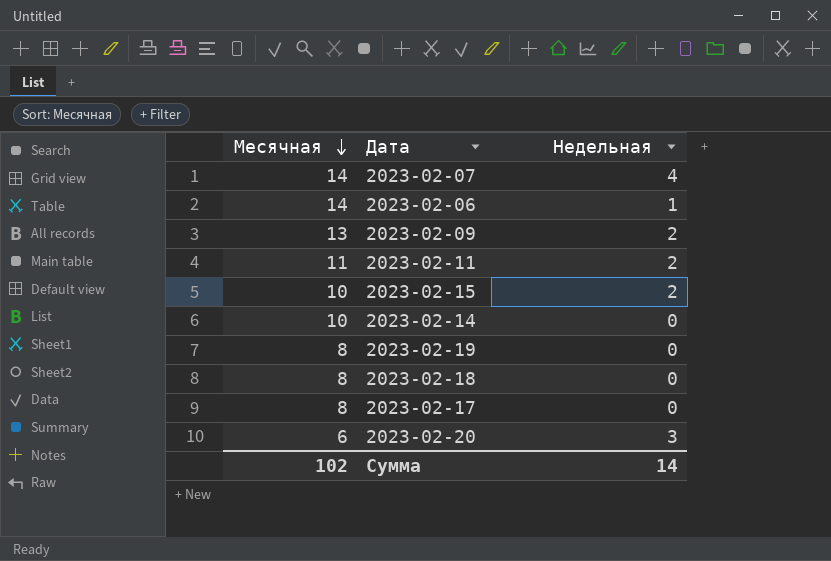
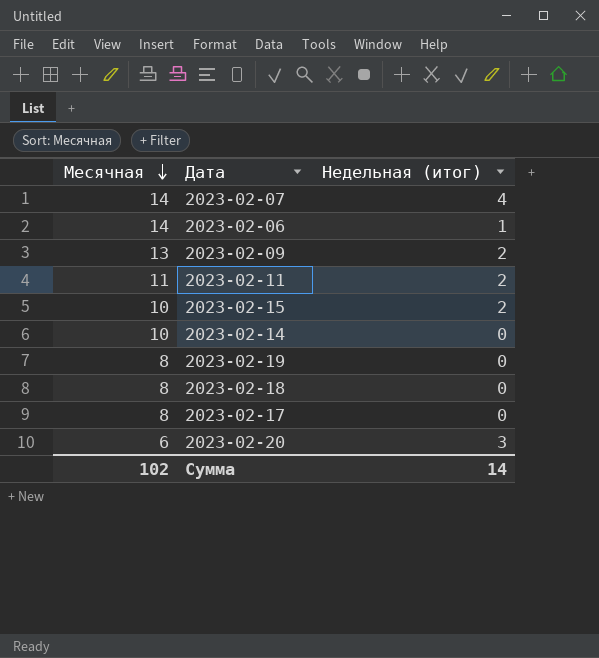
column name: Недельная -> Недельная (итог)

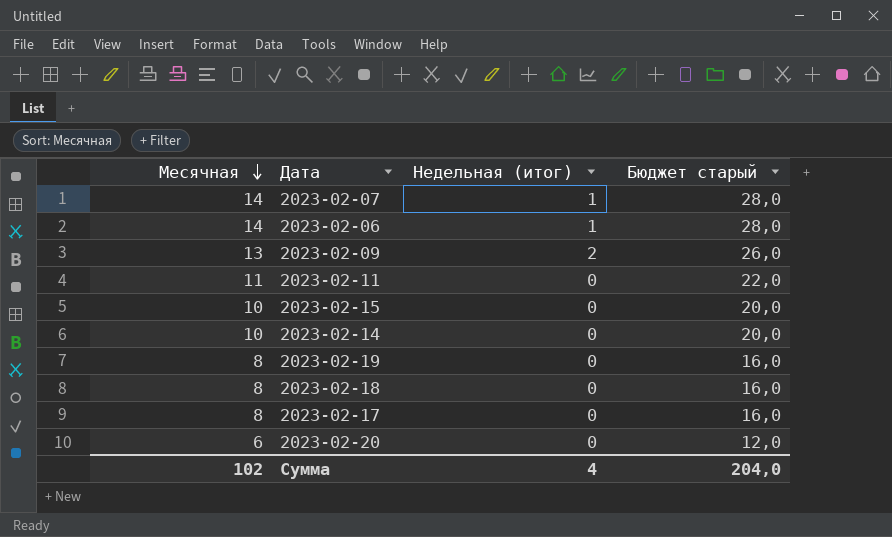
column Бюджет старый | formula: none -> [Месячная] * 2
2023-02-07 | Недельная (итог): 4 -> 1
2023-02-11 | Недельная (итог): 2 -> 0
2023-02-15 | Недельная (итог): 2 -> 0
2023-02-20 | Недельная (итог): 3 -> 0
Сумма | Недельная (итог): 14 -> 4

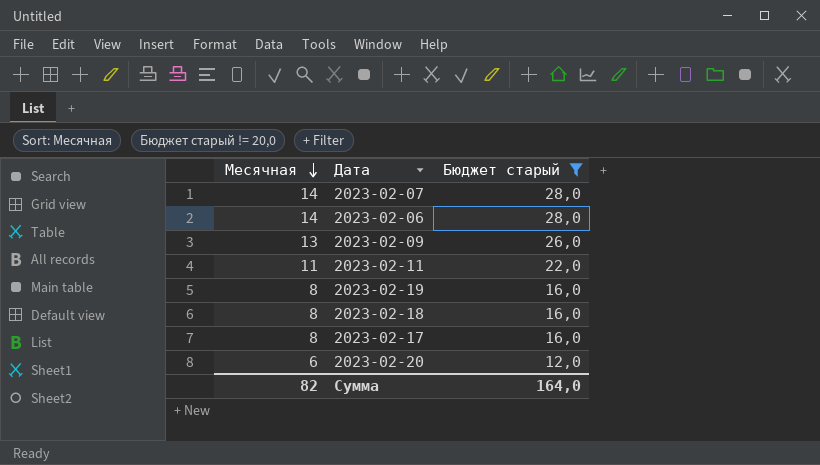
filter: none -> Бюджет старый != 20,0
column Недельная (итог) | position: 3 -> none
Сумма | Месячная: 102 -> 82
Сумма | Бюджет старый: 204,0 -> 164,0

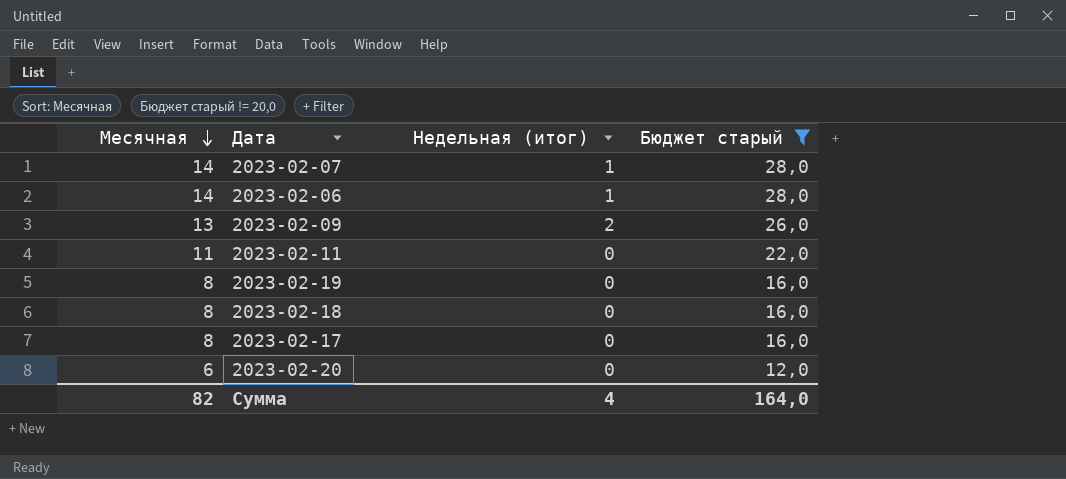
column Недельная (итог) | position: none -> 3

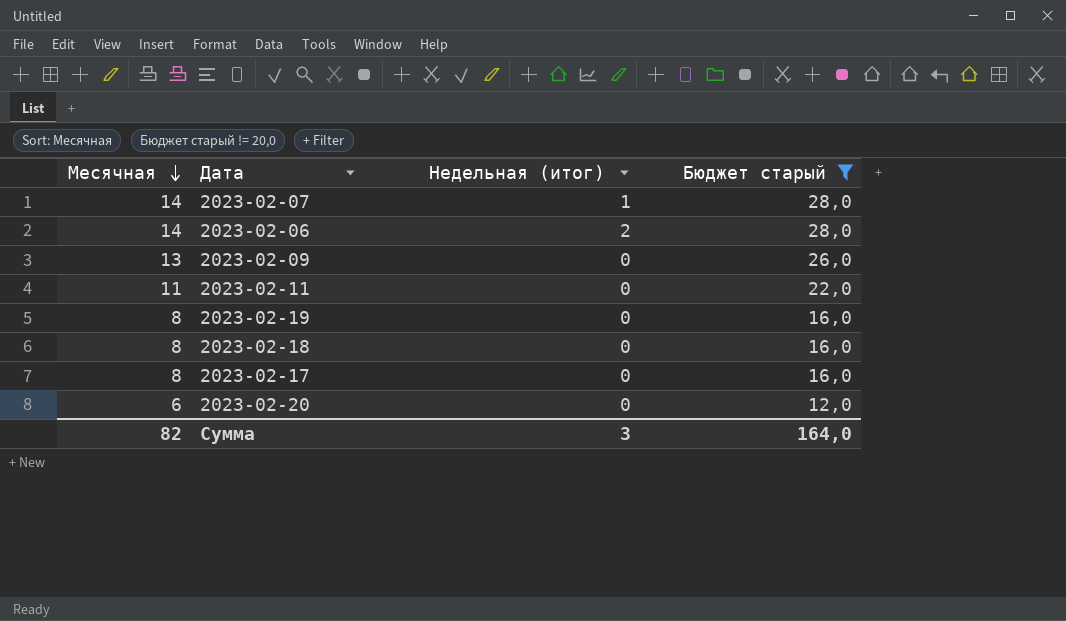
2023-02-06 | Недельная (итог): 1 -> 2
2023-02-09 | Недельная (итог): 2 -> 0
Сумма | Недельная (итог): 4 -> 3

